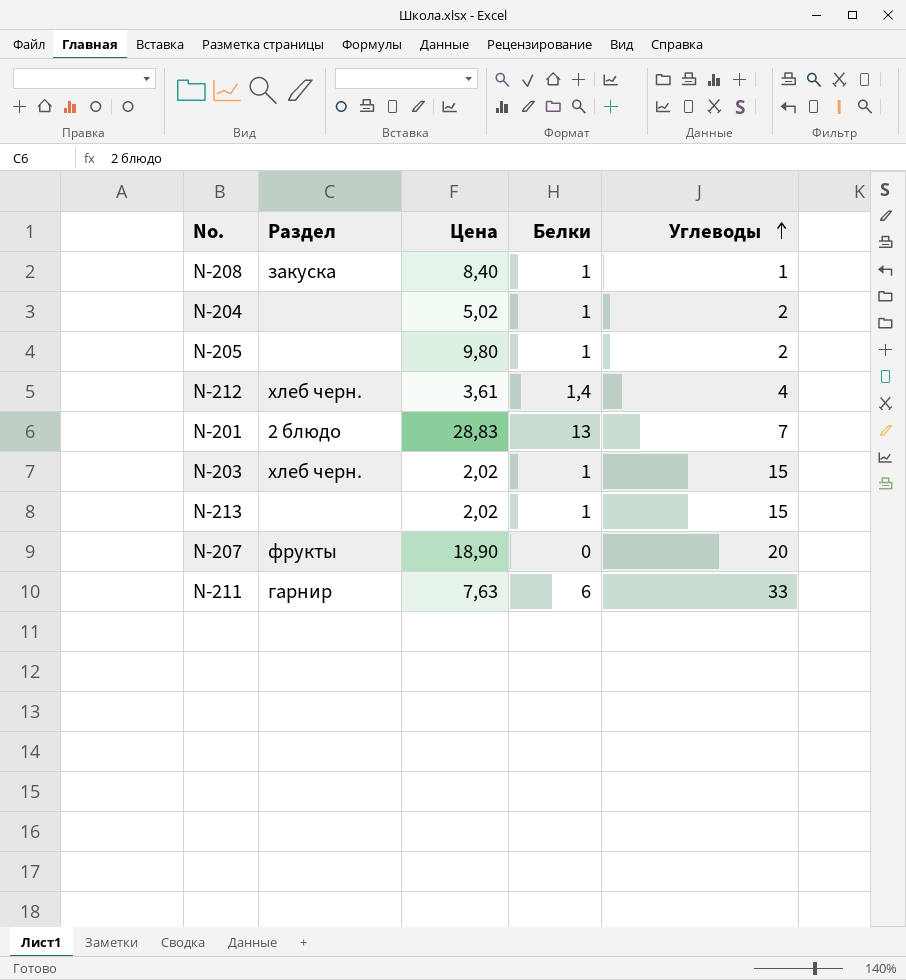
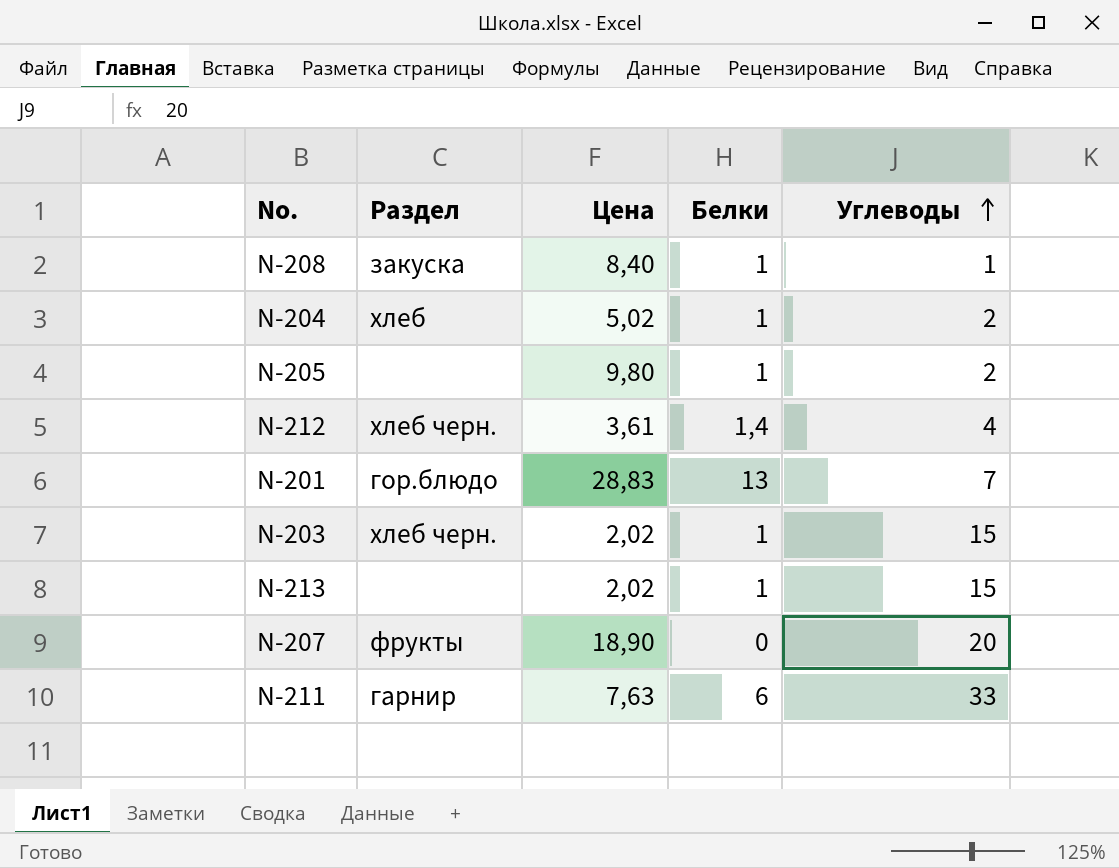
N-204 | Раздел: none -> хлеб
N-201 | Раздел: 2 блюдо -> гор.блюдо

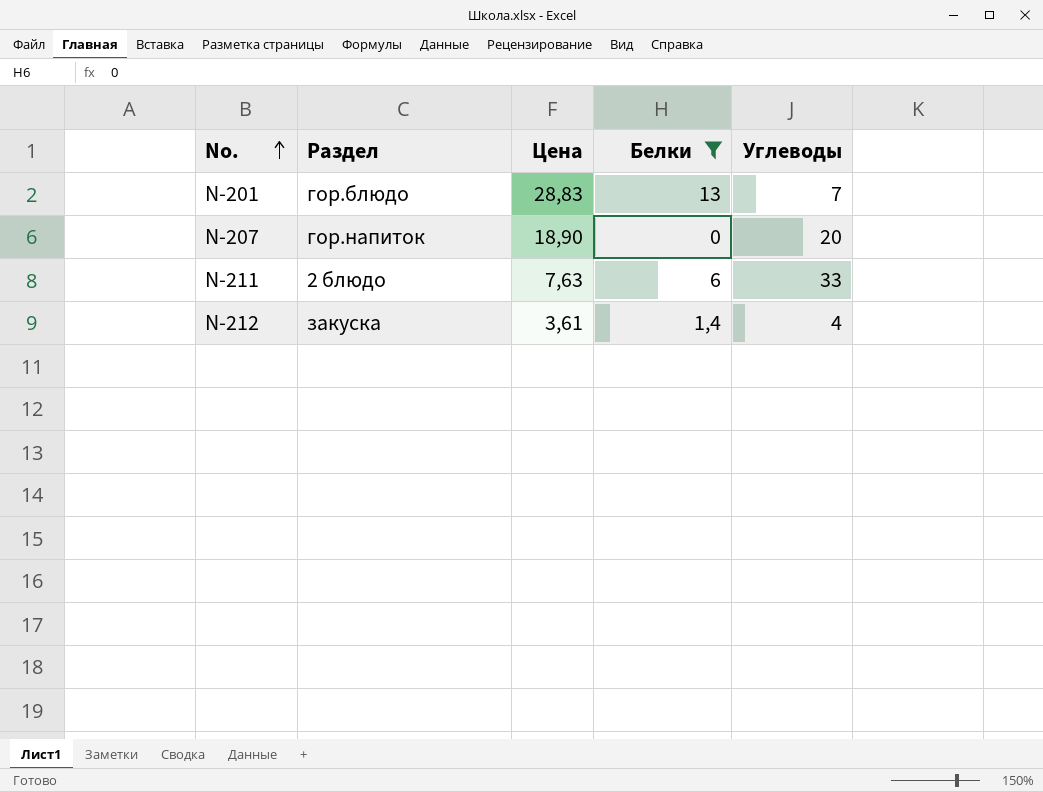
filter: none -> Белки != 1
row order: Углеводы ascending -> No. ascending
N-207 | Раздел: фрукты -> гор.напиток
N-211 | Раздел: гарнир -> 2 блюдо
N-212 | Раздел: хлеб черн. -> закуска

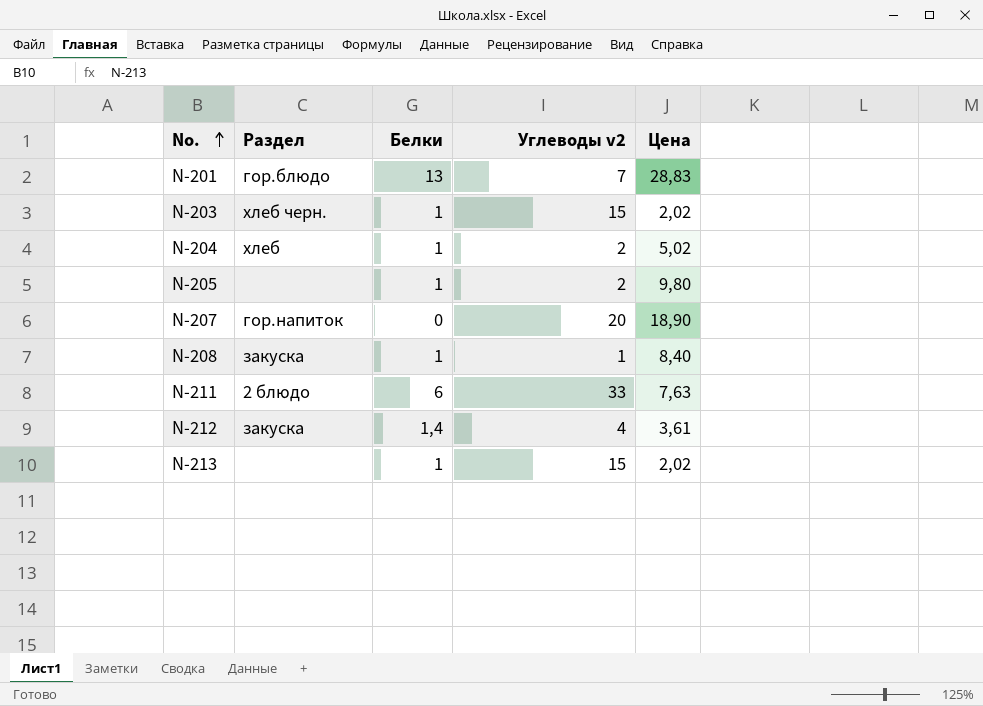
filter: Белки != 1 -> none
column name: Углеводы -> Углеводы v2
column Цена | position: 3 -> 5

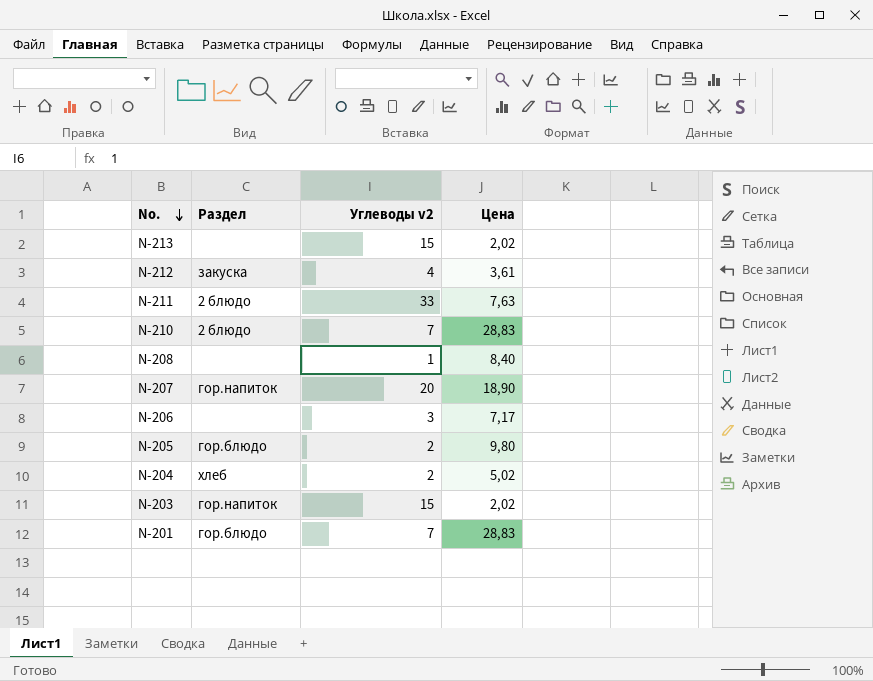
row order: No. ascending -> No. descending
column Белки | position: 3 -> none
row N-210: none -> 2 блюдо | 7 | 28,83
N-208 | Раздел: закуска -> none
row N-206: none -> none | 3 | 7,17
N-205 | Раздел: none -> гор.блюдо
N-203 | Раздел: хлеб черн. -> гор.напиток

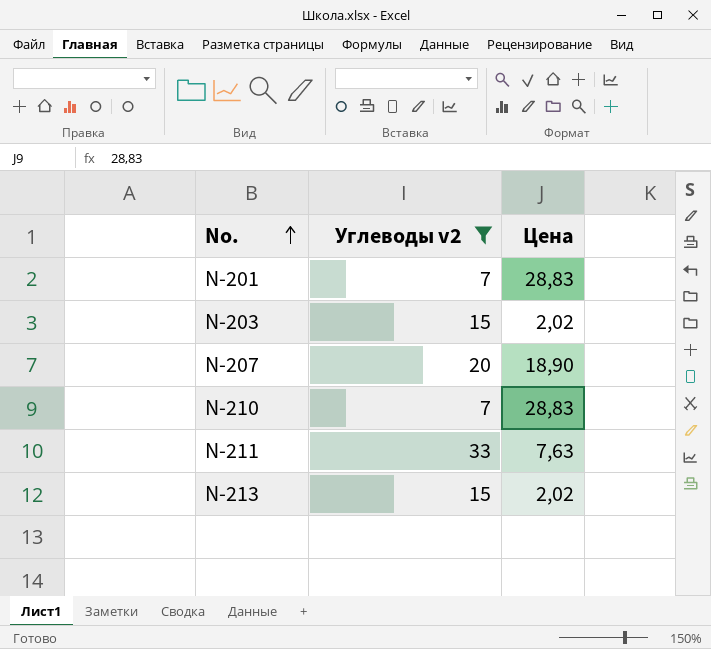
filter: none -> Углеводы v2 >= 7
row order: No. descending -> No. ascending
column Раздел | position: 2 -> none

